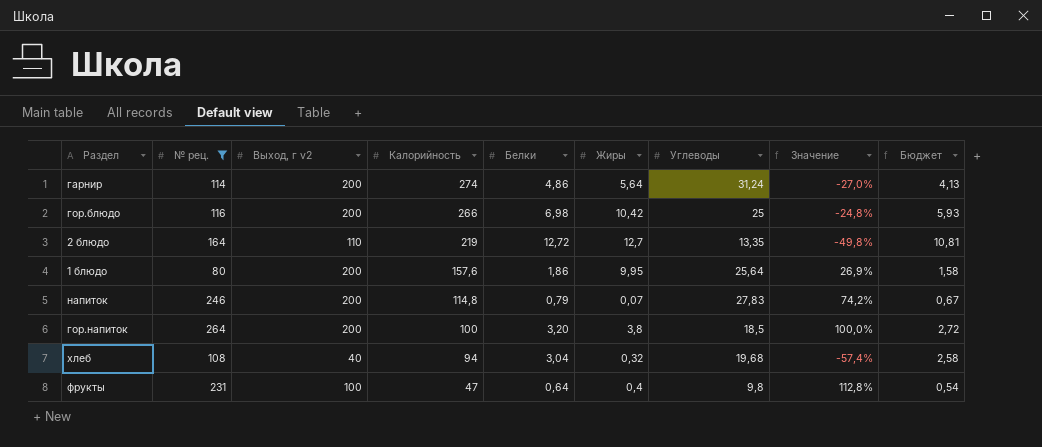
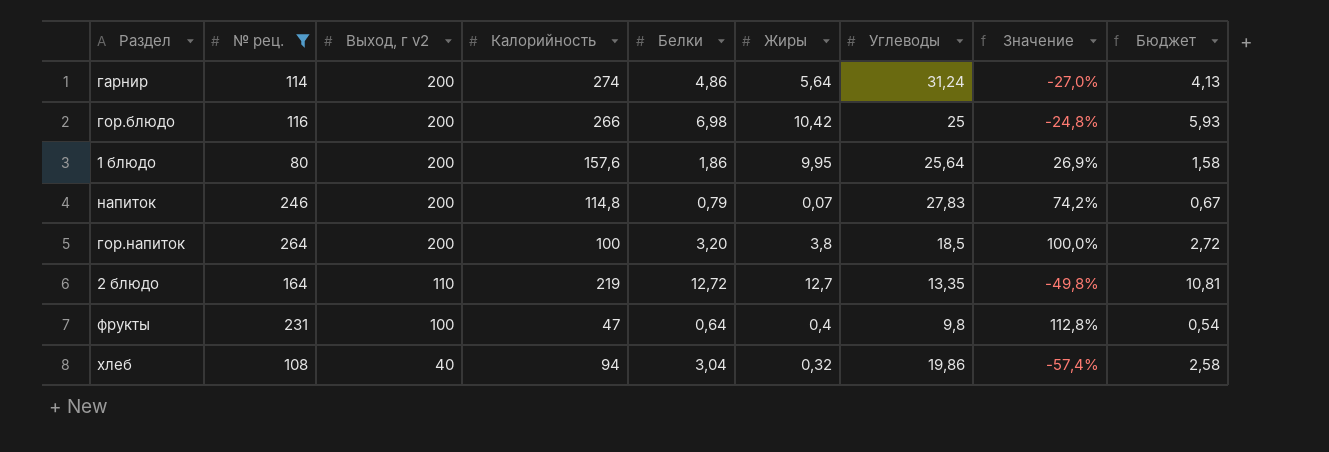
row order: Калорийность descending -> Выход, г v2 descending
хлеб | Углеводы: 19,68 -> 19,86

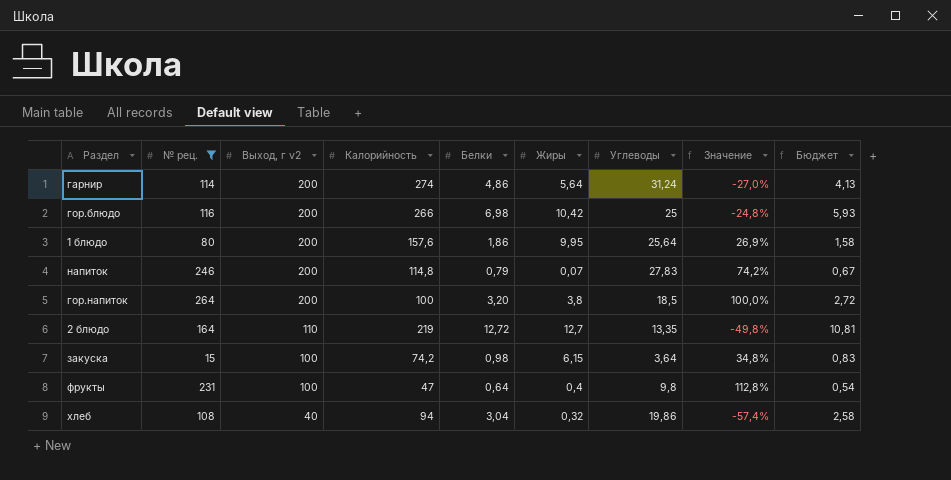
row закуска: none -> 15 | 100 | 74,2 | 0,98 | 6,15 | 3,64 | 34,8% | 0,83

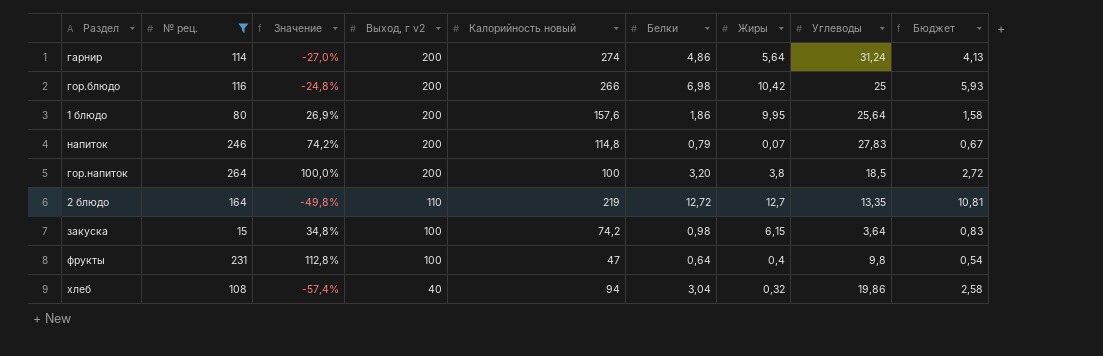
column Значение | position: 8 -> 3
column name: Калорийность -> Калорийность новый

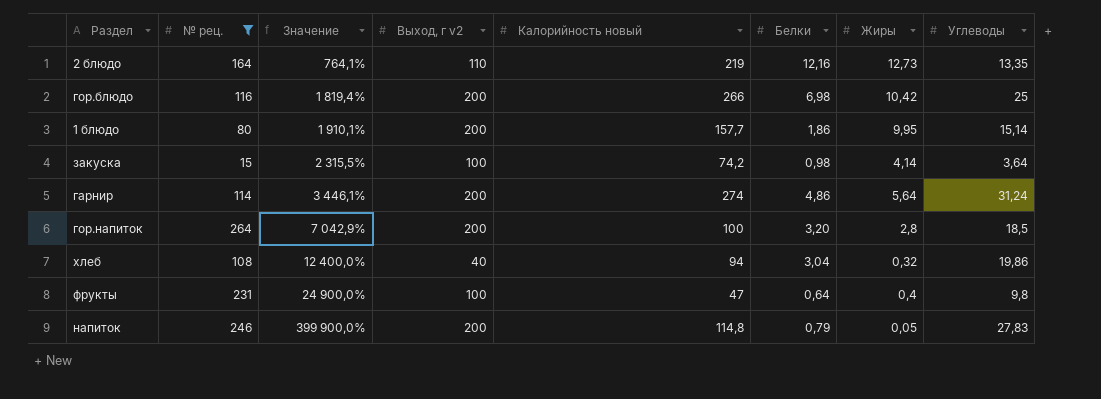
row order: Выход, г v2 descending -> Значение ascending
column Бюджет | formula: [Белки] * 0,85 -> none
column Значение | formula: ([Выход, г v2] - [Калорийность новый]) / [Калорийность новый] -> ([Выход, г v2] - [Жиры]) / [Жиры]
2 блюдо | Белки: 12,72 -> 12,16
2 блюдо | Жиры: 12,7 -> 12,73
1 блюдо | Калорийность новый: 157,6 -> 157,7
1 блюдо | Углеводы: 25,64 -> 15,14
закуска | Жиры: 6,15 -> 4,14
гор.напиток | Жиры: 3,8 -> 2,8
напиток | Жиры: 0,07 -> 0,05

